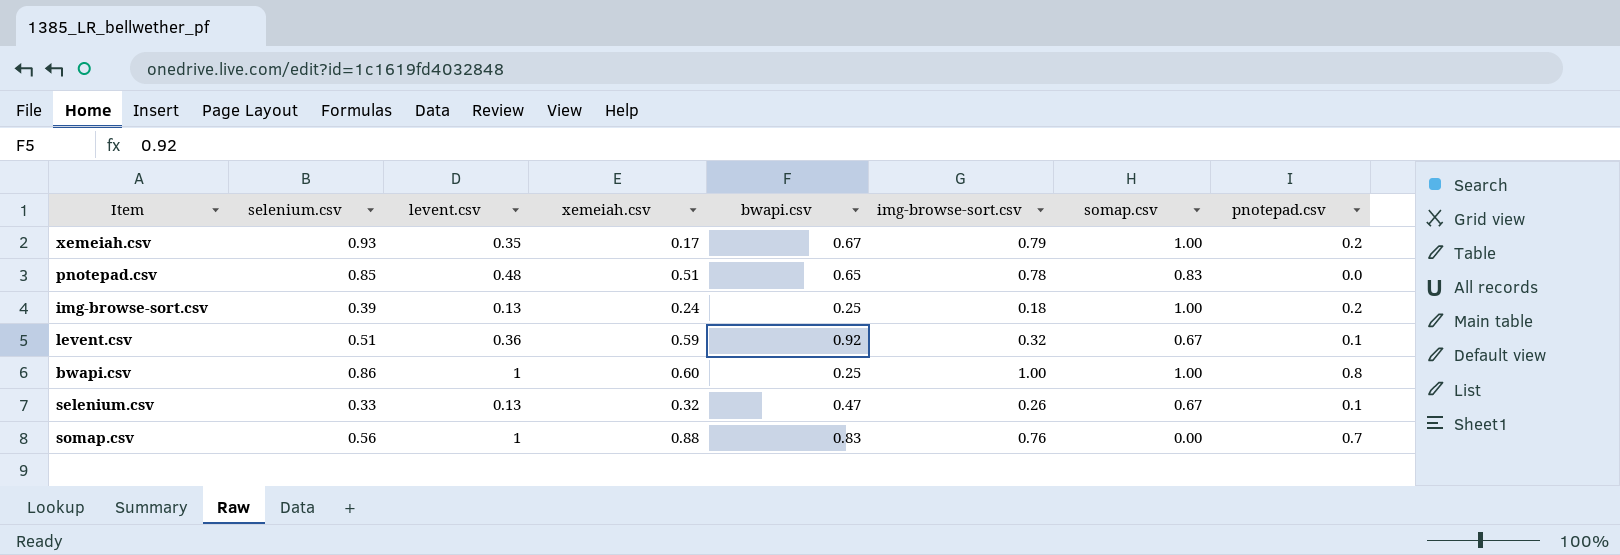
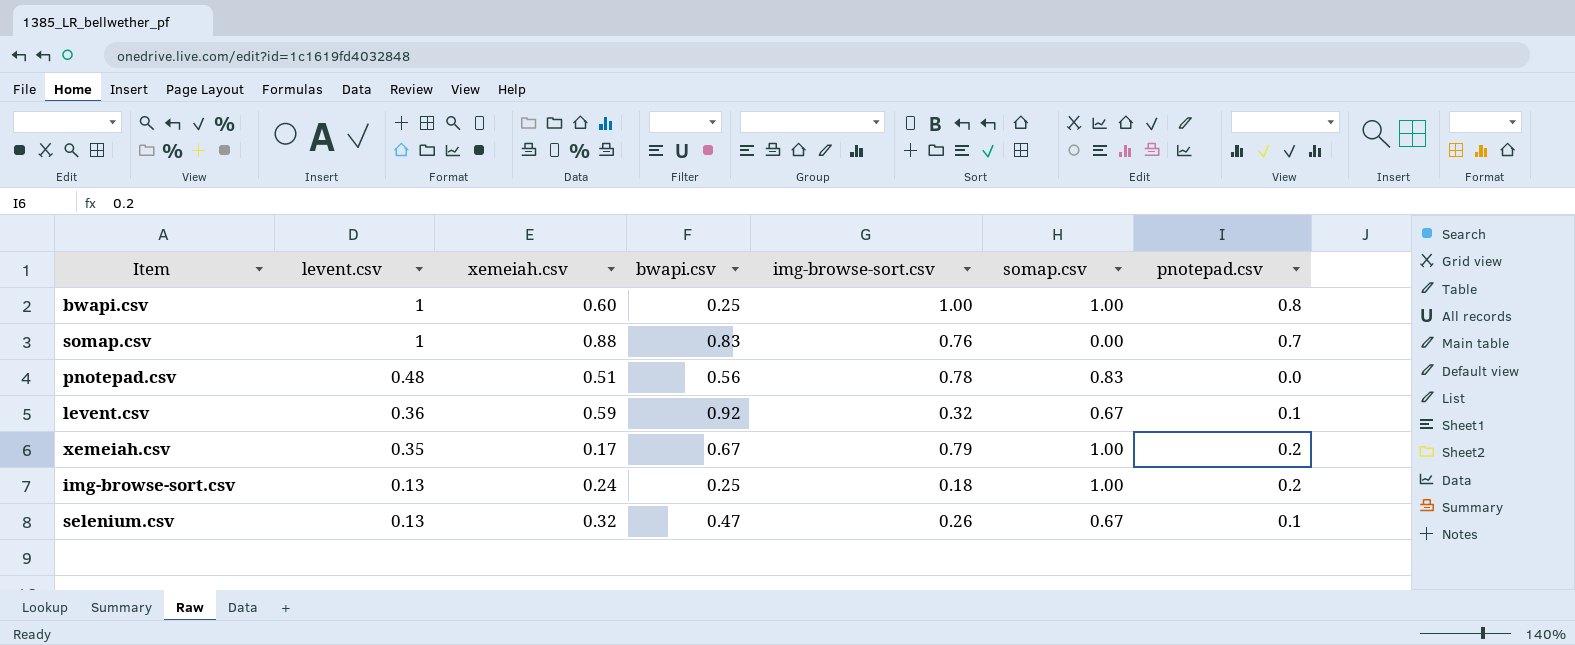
row order: none -> levent.csv descending
column selenium.csv | position: 2 -> none
pnotepad.csv | bwapi.csv: 0.65 -> 0.56

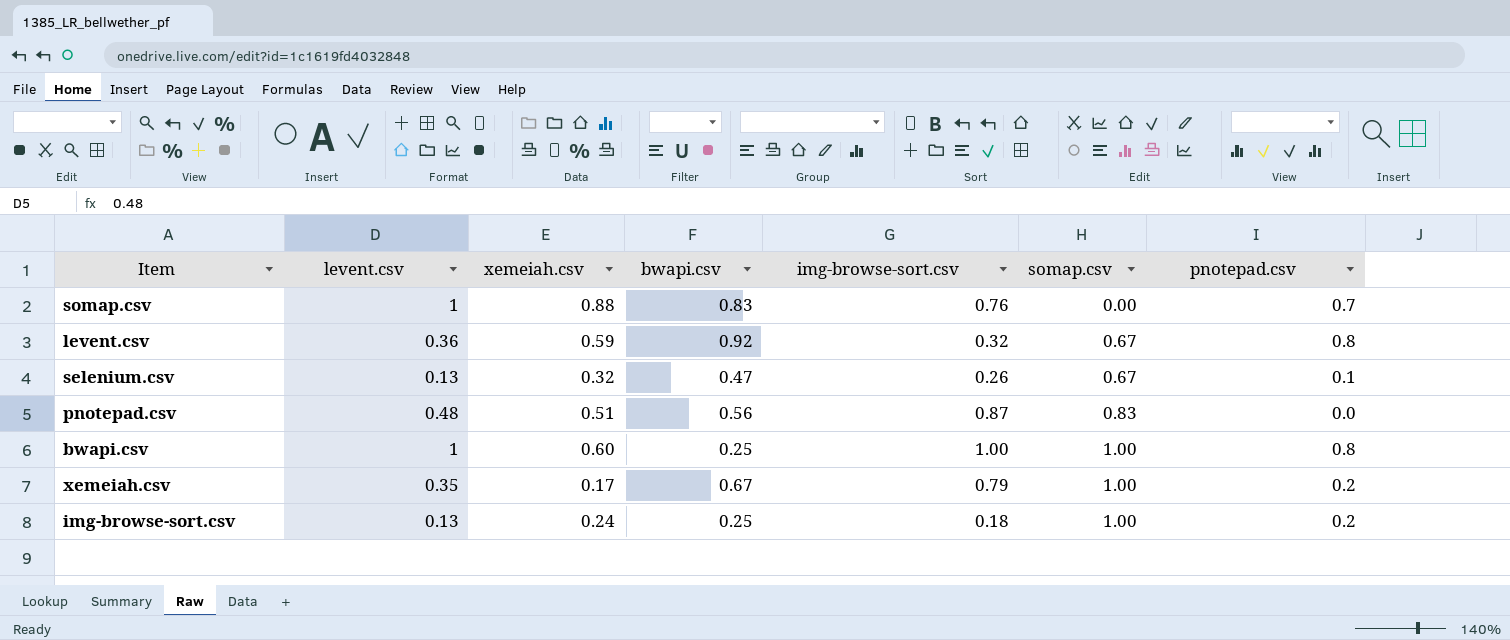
row order: levent.csv descending -> somap.csv ascending
levent.csv | pnotepad.csv: 0.1 -> 0.8
pnotepad.csv | img-browse-sort.csv: 0.78 -> 0.87

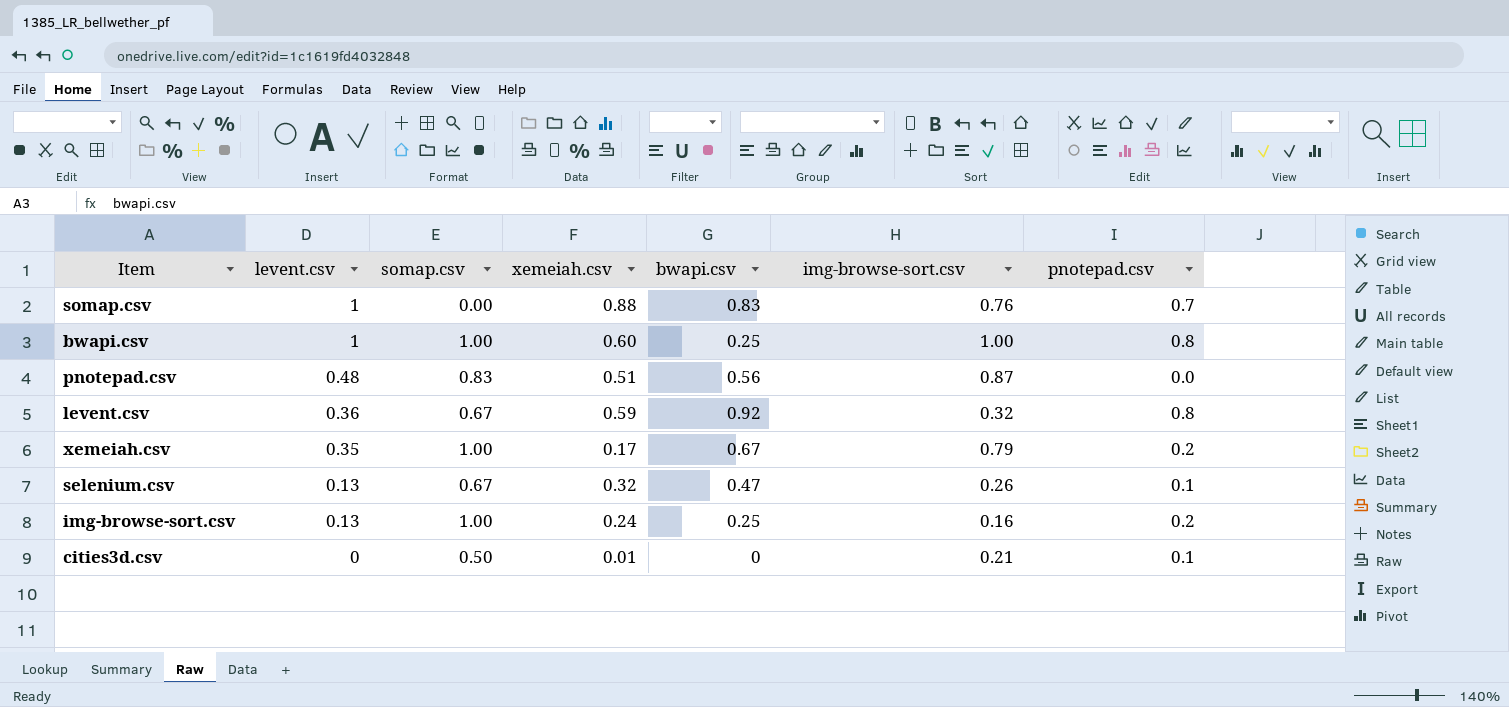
row order: somap.csv ascending -> levent.csv descending
column somap.csv | position: 6 -> 3
img-browse-sort.csv | img-browse-sort.csv: 0.18 -> 0.16
row cities3d.csv: none -> 0 | 0.50 | 0.01 | 0 | 0.21 | 0.1

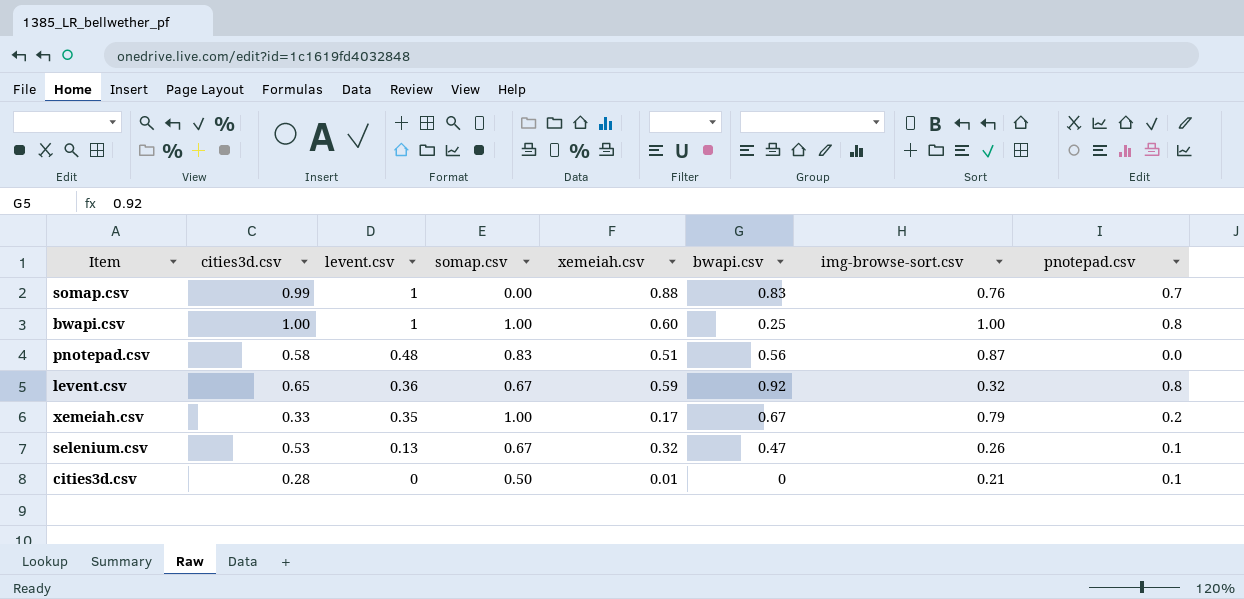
column cities3d.csv | position: none -> 2
row img-browse-sort.csv: 0.13 | 1.00 | 0.24 | 0.25 | 0.16 | 0.2 -> none

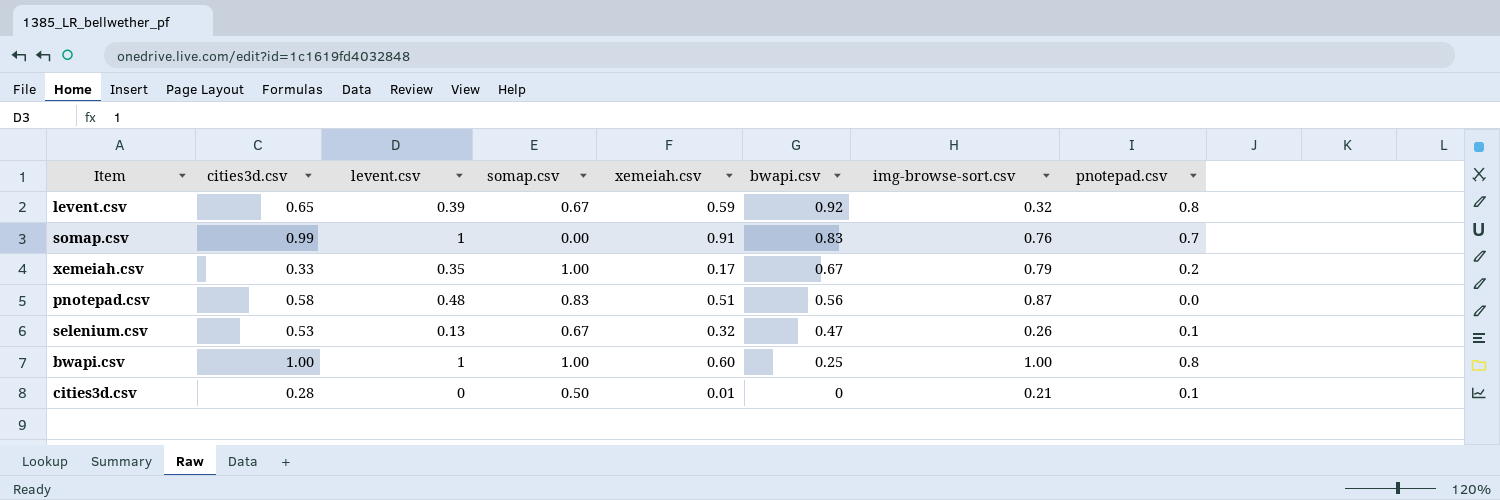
row order: levent.csv descending -> bwapi.csv descending
levent.csv | levent.csv: 0.36 -> 0.39
somap.csv | xemeiah.csv: 0.88 -> 0.91

